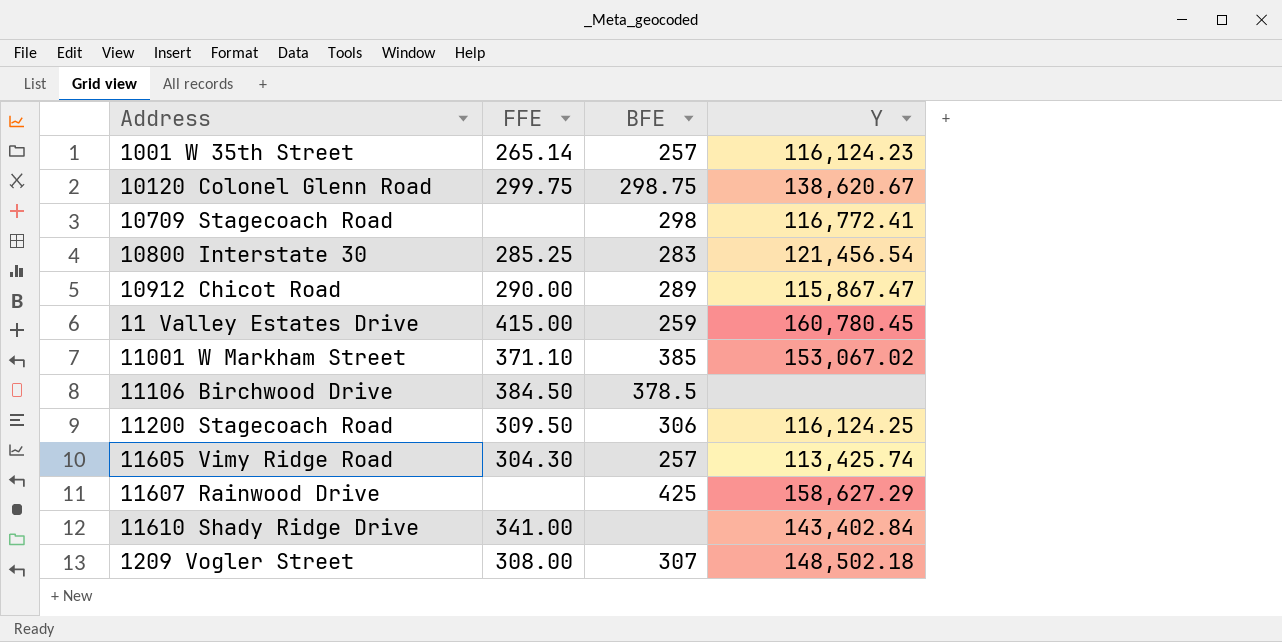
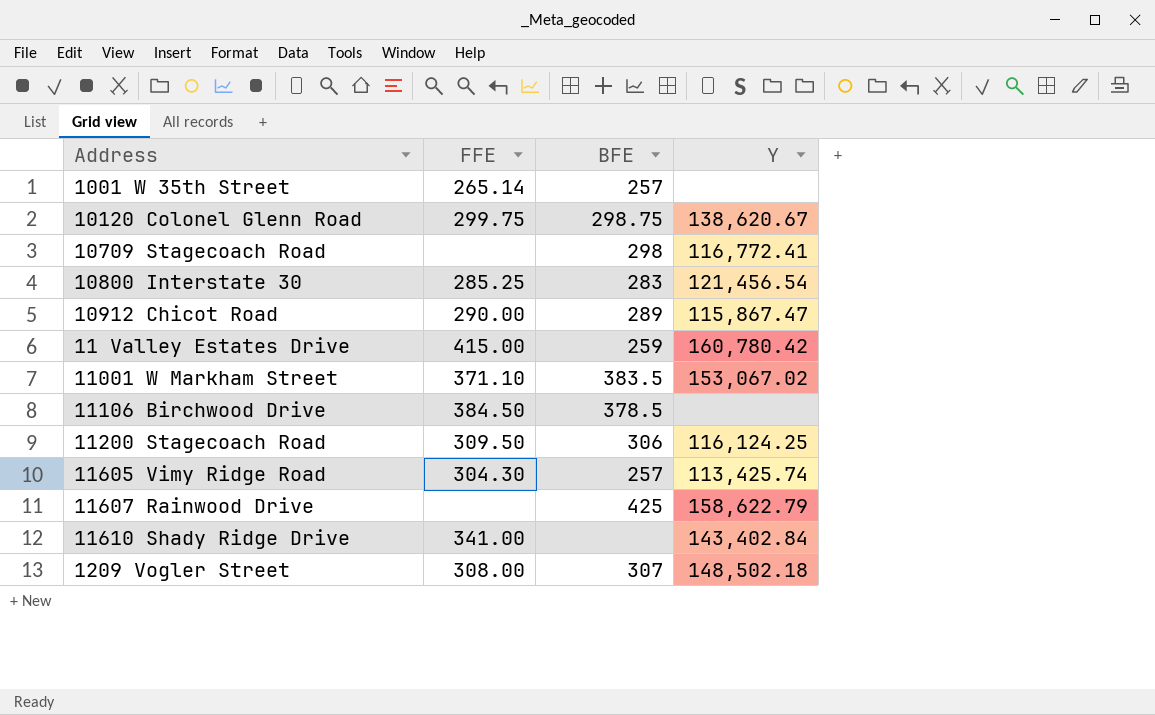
1001 W 35th Street | Y: 116,124.23 -> none
11 Valley Estates Drive | Y: 160,780.45 -> 160,780.42
11001 W Markham Street | BFE: 385 -> 383.5
11607 Rainwood Drive | Y: 158,627.29 -> 158,622.79

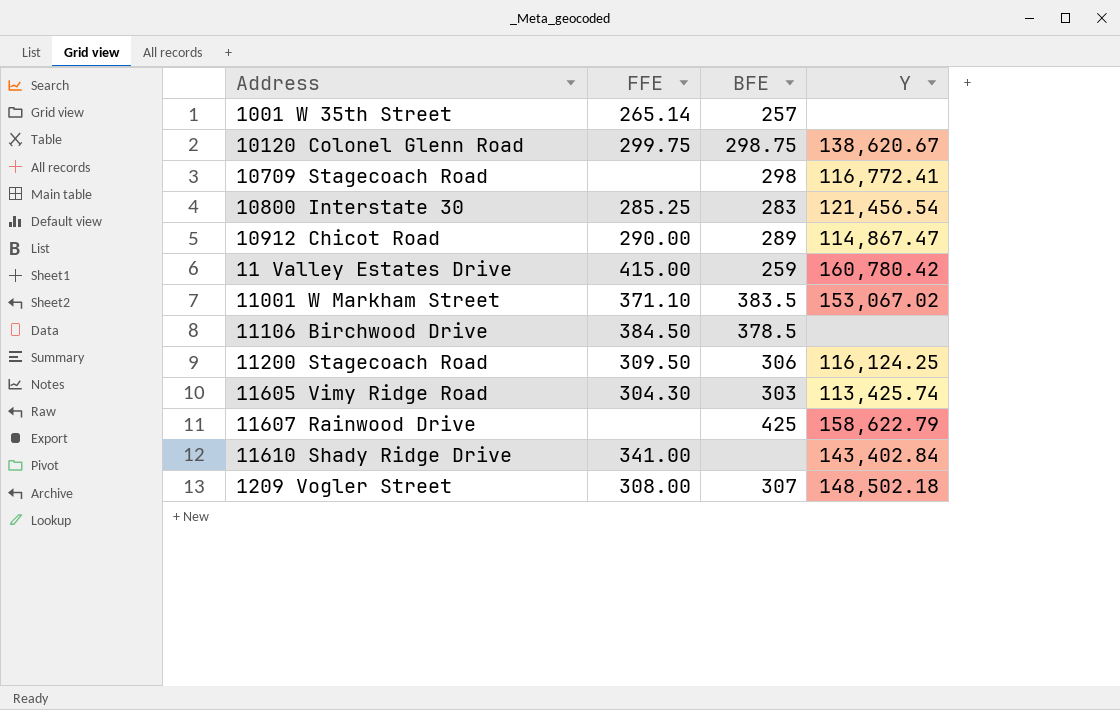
10912 Chicot Road | Y: 115,867.47 -> 114,867.47
11605 Vimy Ridge Road | BFE: 257 -> 303

